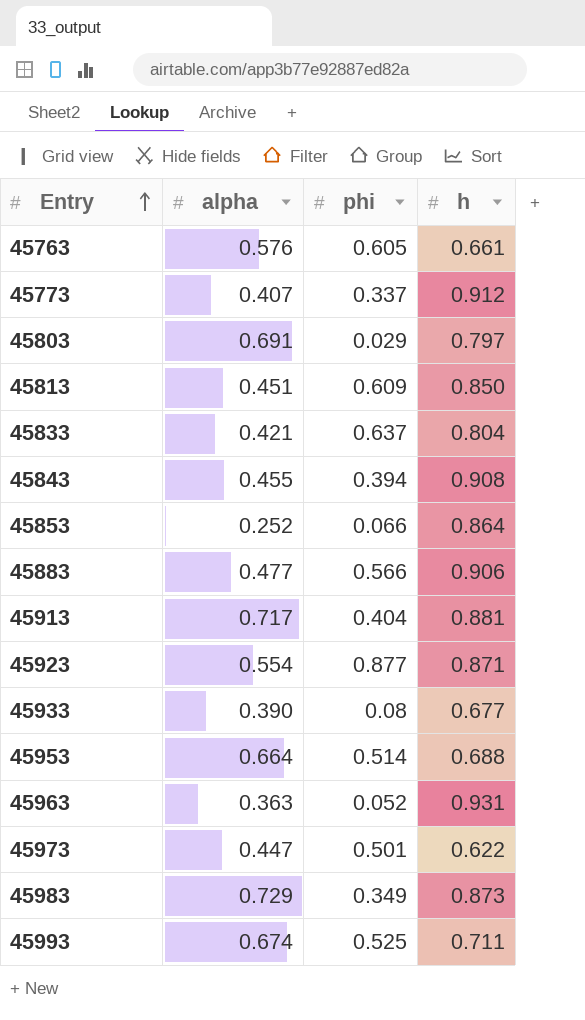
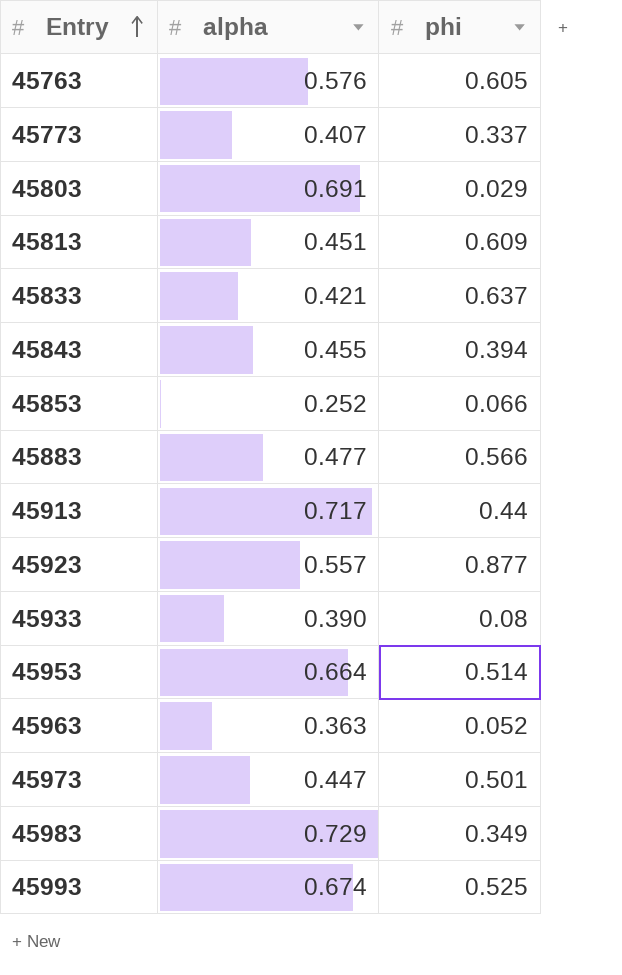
column h | position: 4 -> none
45913 | phi: 0.404 -> 0.44
45923 | alpha: 0.554 -> 0.557

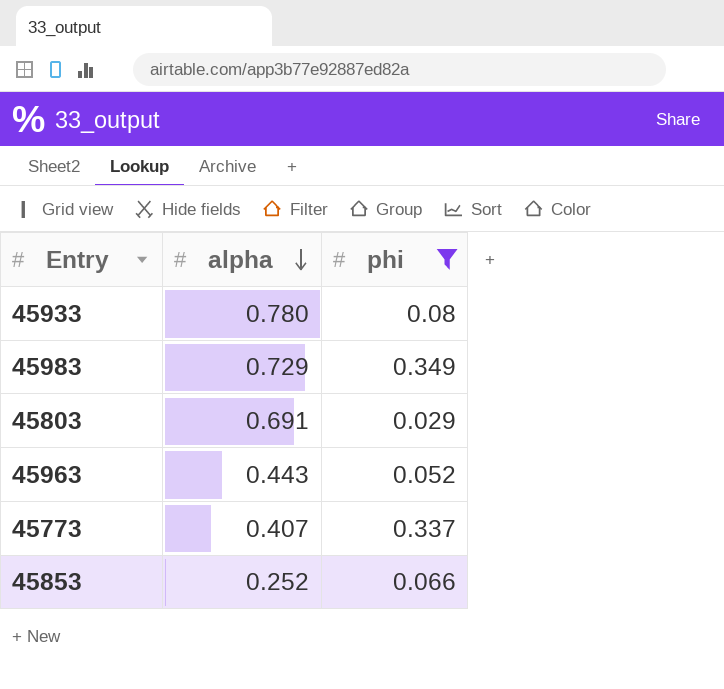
filter: none -> phi <= 0.349
row order: Entry ascending -> alpha descending
45933 | alpha: 0.390 -> 0.780
45963 | alpha: 0.363 -> 0.443

